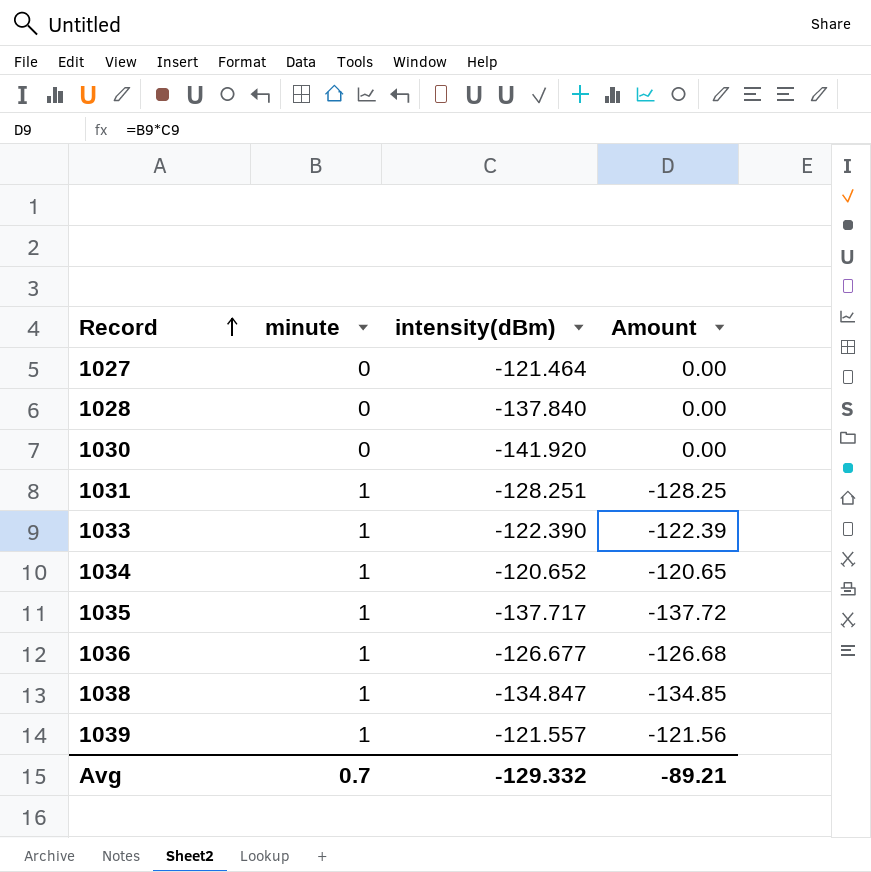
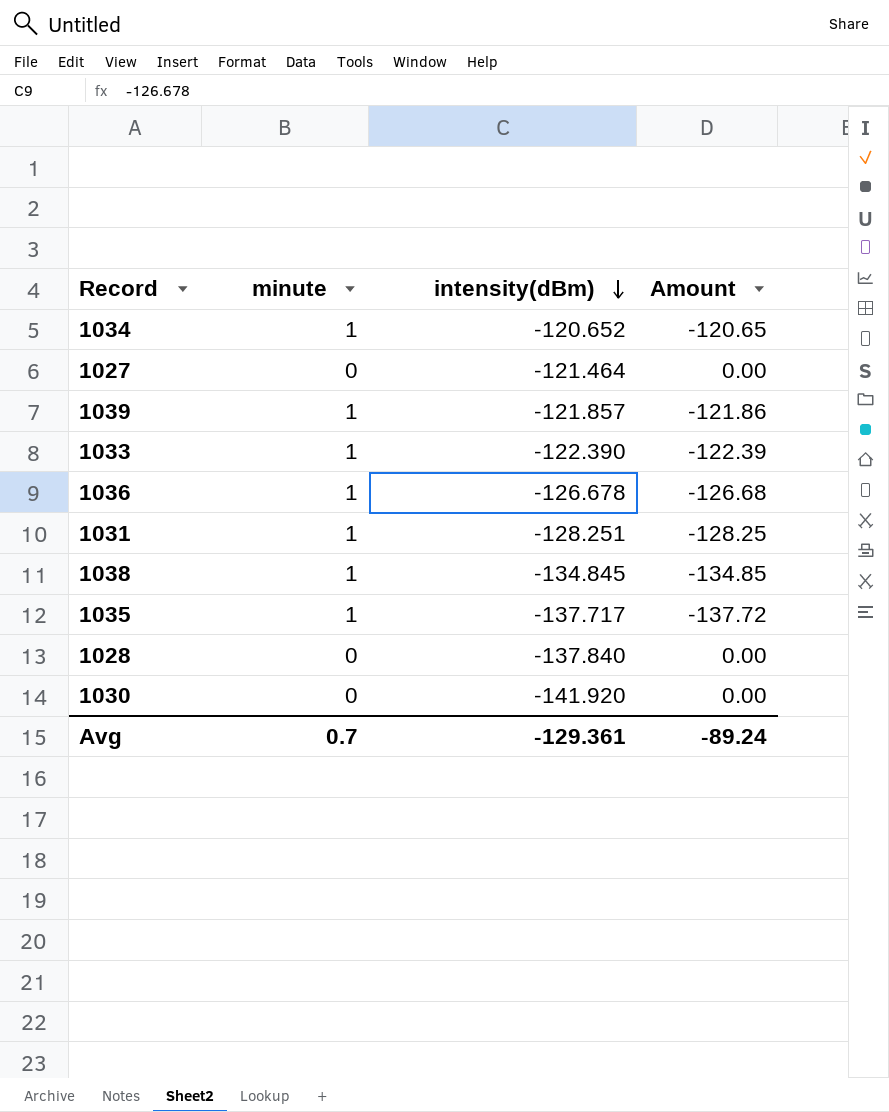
row order: Record ascending -> intensity(dBm) descending
1039 | intensity(dBm): -121.557 -> -121.857
1039 | Amount: -121.56 -> -121.86
1036 | intensity(dBm): -126.677 -> -126.678
1038 | intensity(dBm): -134.847 -> -134.845
Avg | intensity(dBm): -129.332 -> -129.361
Avg | Amount: -89.21 -> -89.24

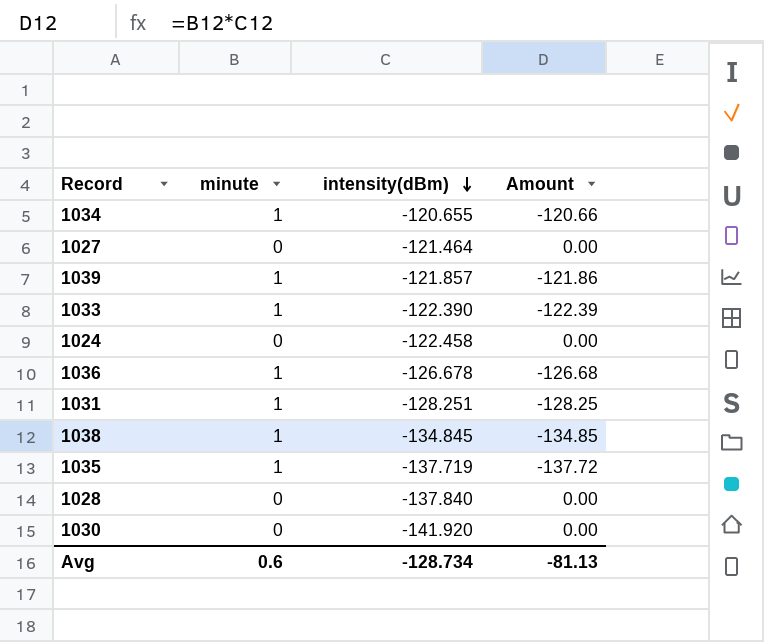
1034 | intensity(dBm): -120.652 -> -120.655
1034 | Amount: -120.65 -> -120.66
row 1024: none -> 0 | -122.458 | 0.00
1035 | intensity(dBm): -137.717 -> -137.719
Avg | minute: 0.7 -> 0.6
Avg | intensity(dBm): -129.361 -> -128.734
Avg | Amount: -89.24 -> -81.13

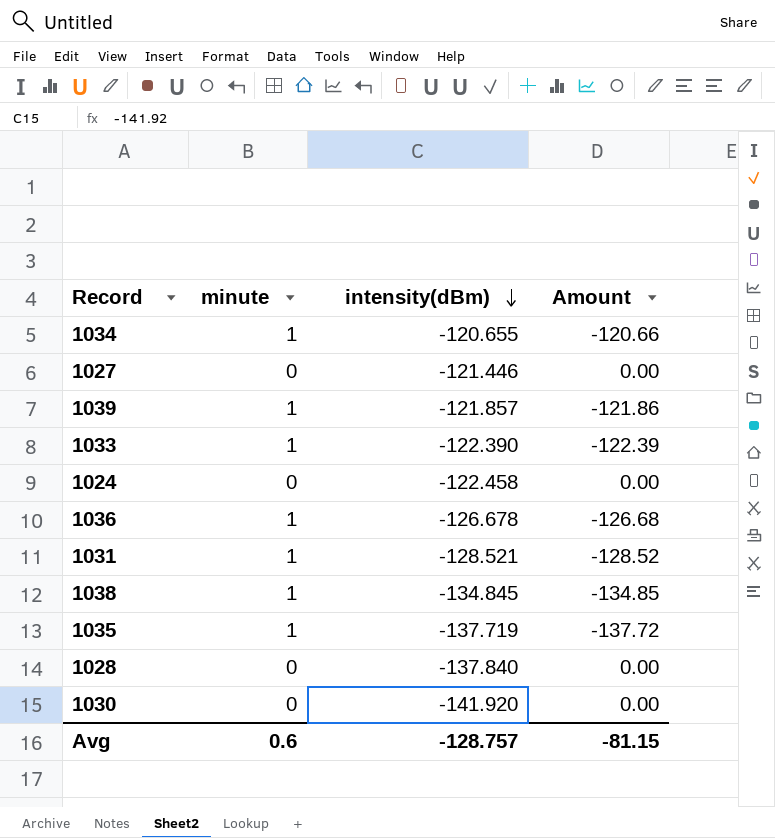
1027 | intensity(dBm): -121.464 -> -121.446
1031 | intensity(dBm): -128.251 -> -128.521
1031 | Amount: -128.25 -> -128.52
Avg | intensity(dBm): -128.734 -> -128.757
Avg | Amount: -81.13 -> -81.15

